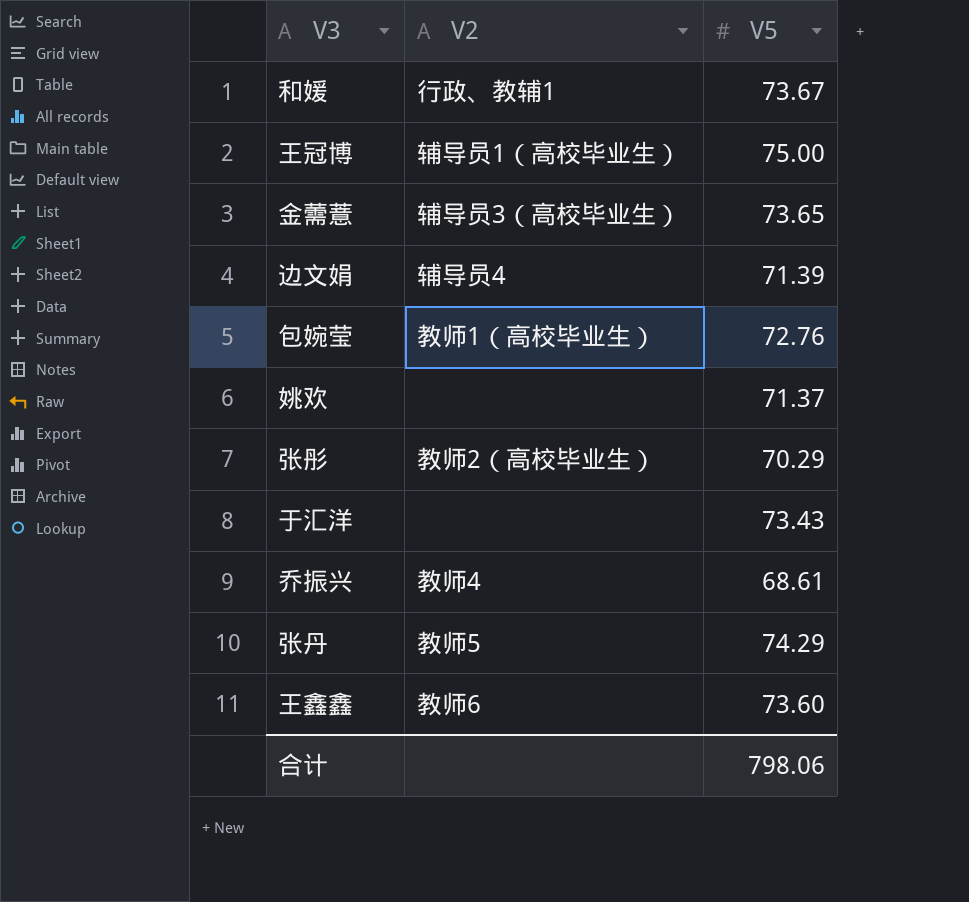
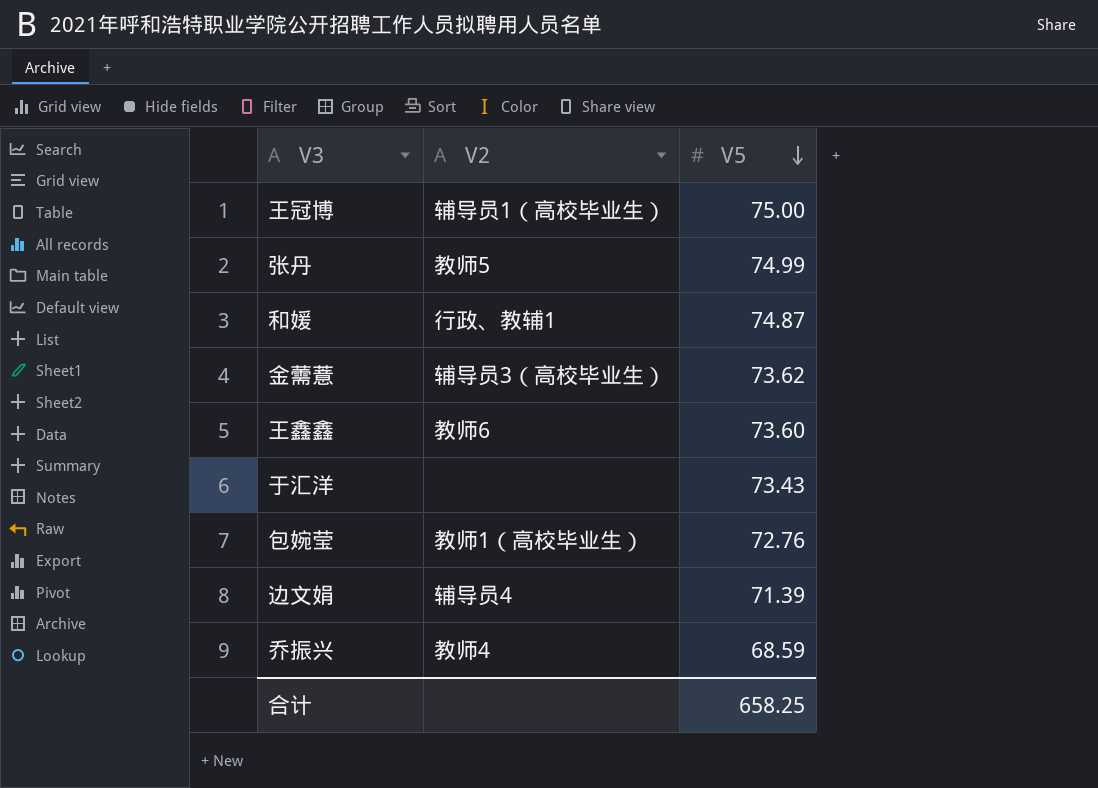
row order: none -> V5 descending
row 姚欢: none | 71.37 -> none
row 张彤: 教师2（高校毕业生） | 70.29 -> none
张丹 | V5: 74.29 -> 74.99
和媛 | V5: 73.67 -> 74.87
金薷薏 | V5: 73.65 -> 73.62
乔振兴 | V5: 68.61 -> 68.59
合计 | V5: 798.06 -> 658.25

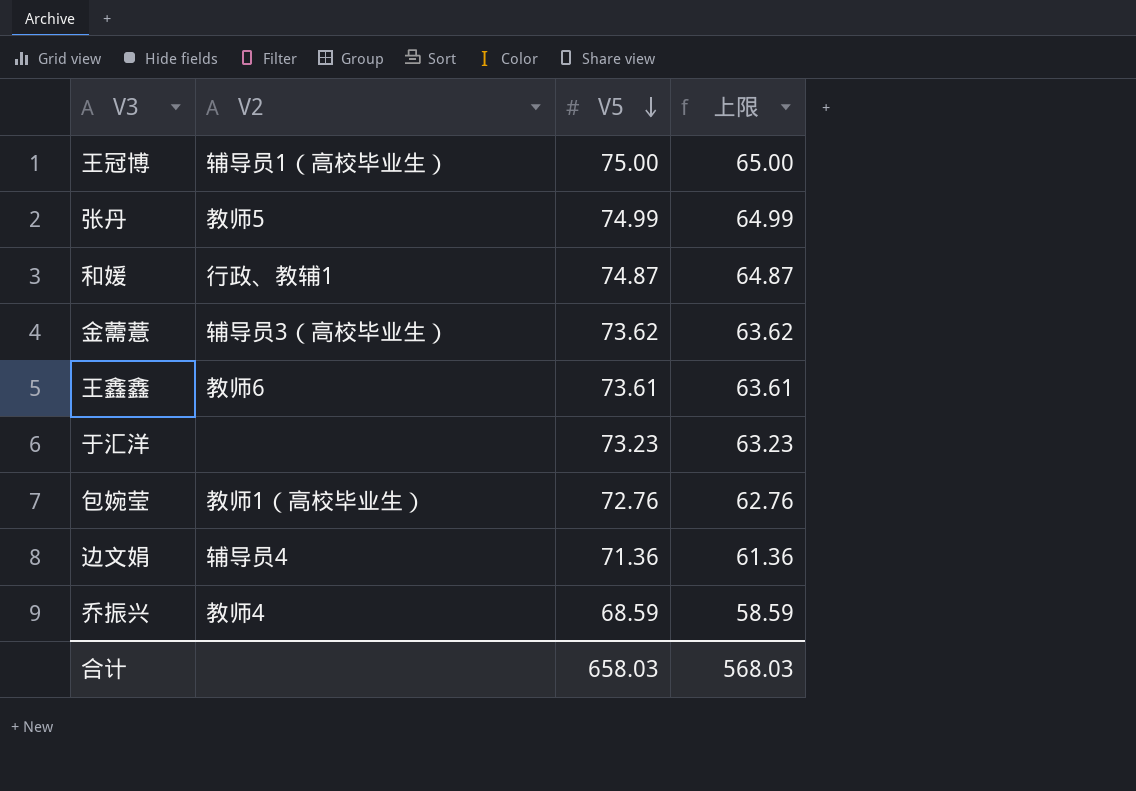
column 上限 | formula: none -> [V5] - 10
王鑫鑫 | V5: 73.60 -> 73.61
于汇洋 | V5: 73.43 -> 73.23
边文娟 | V5: 71.39 -> 71.36
合计 | V5: 658.25 -> 658.03

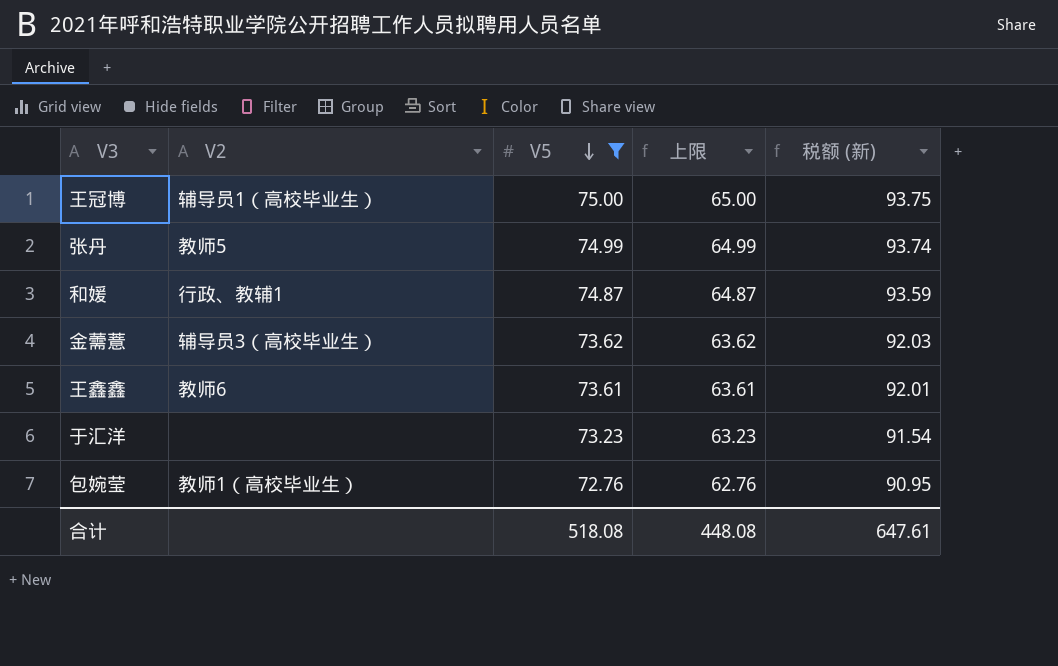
filter: none -> V5 >= 72.76
column 税额 (新) | formula: none -> [V5] * 1.25
合计 | V5: 658.03 -> 518.08
合计 | 上限: 568.03 -> 448.08

